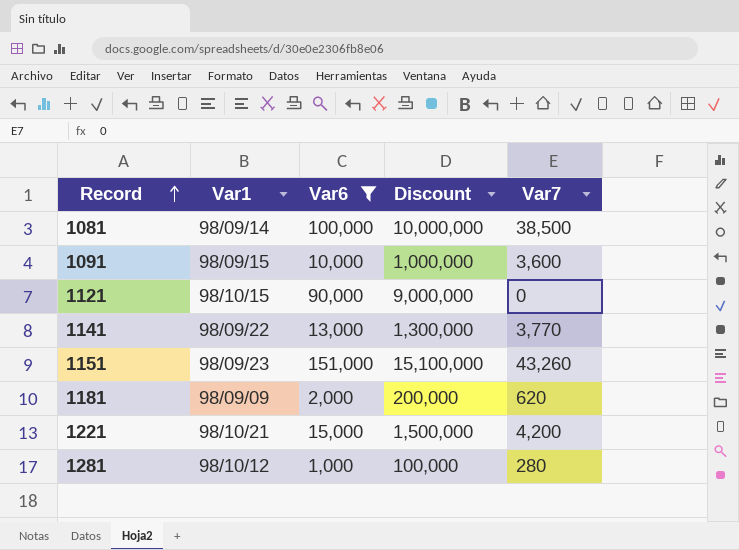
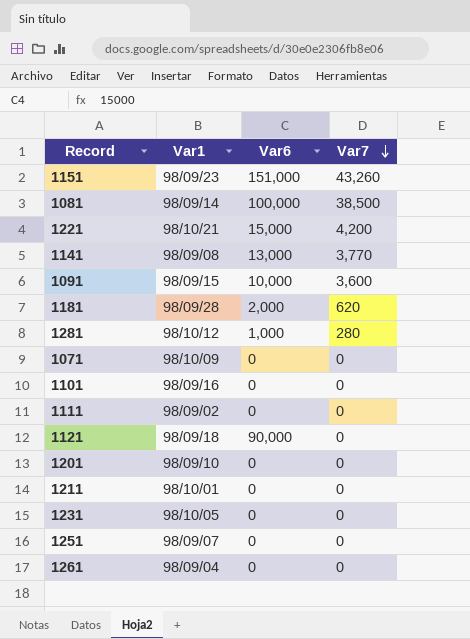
filter: Var6 != 0 -> none
row order: Record ascending -> Var7 descending
column Discount | formula: [Var6] * 100 -> none
1141 | Var1: 98/09/22 -> 98/09/08
1181 | Var1: 98/09/09 -> 98/09/28
1121 | Var1: 98/10/15 -> 98/09/18

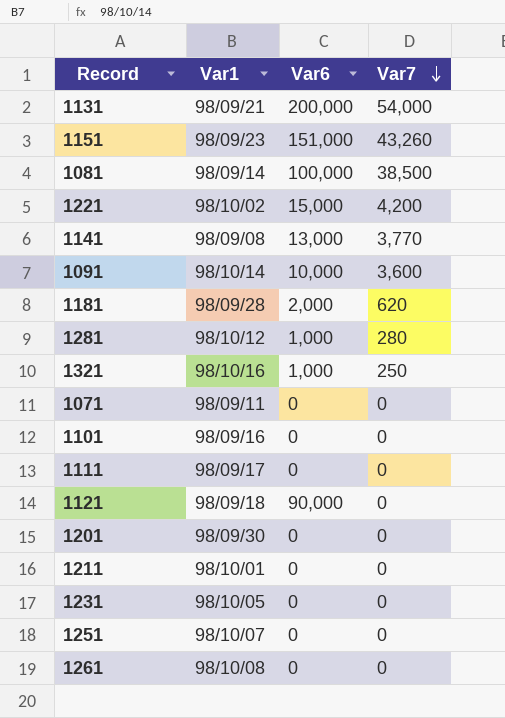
row 1131: none -> 98/09/21 | 200,000 | 54,000
1221 | Var1: 98/10/21 -> 98/10/02
1091 | Var1: 98/09/15 -> 98/10/14
row 1321: none -> 98/10/16 | 1,000 | 250
1071 | Var1: 98/10/09 -> 98/09/11
1111 | Var1: 98/09/02 -> 98/09/17
1201 | Var1: 98/09/10 -> 98/09/30
1251 | Var1: 98/09/07 -> 98/10/07
1261 | Var1: 98/09/04 -> 98/10/08

